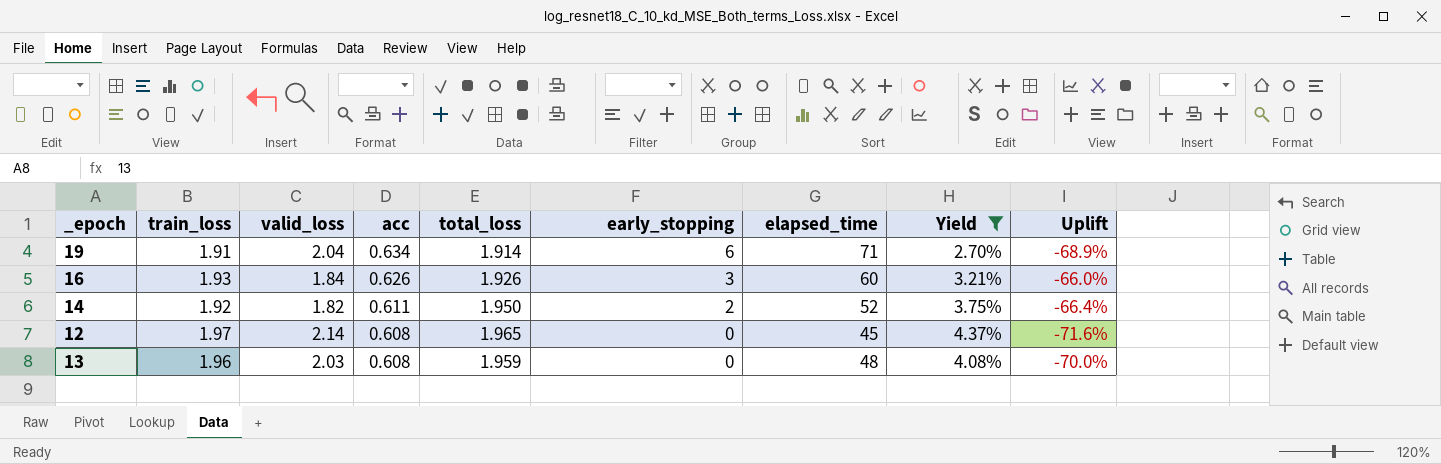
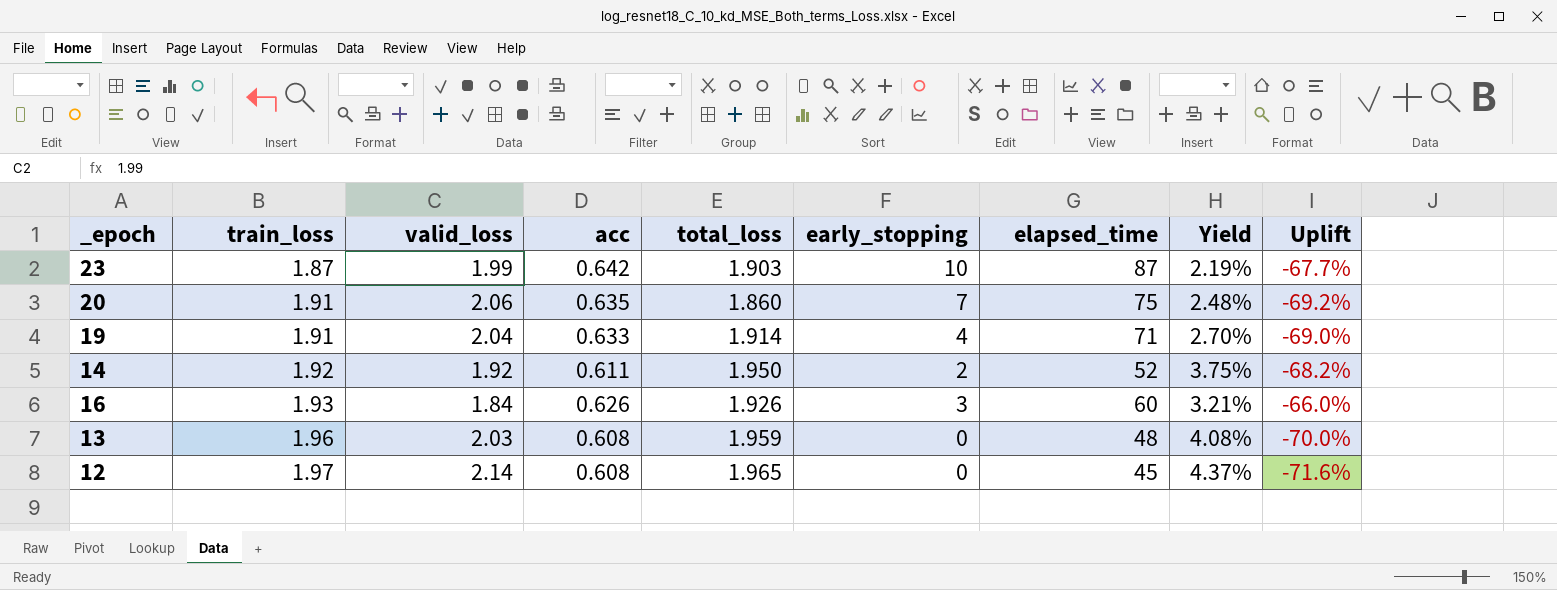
filter: Yield >= 2.70% -> none
row order: acc descending -> train_loss ascending
19 | acc: 0.634 -> 0.633
19 | early_stopping: 6 -> 4
19 | Uplift: -68.9% -> -69.0%
14 | valid_loss: 1.82 -> 1.92
14 | Uplift: -66.4% -> -68.2%

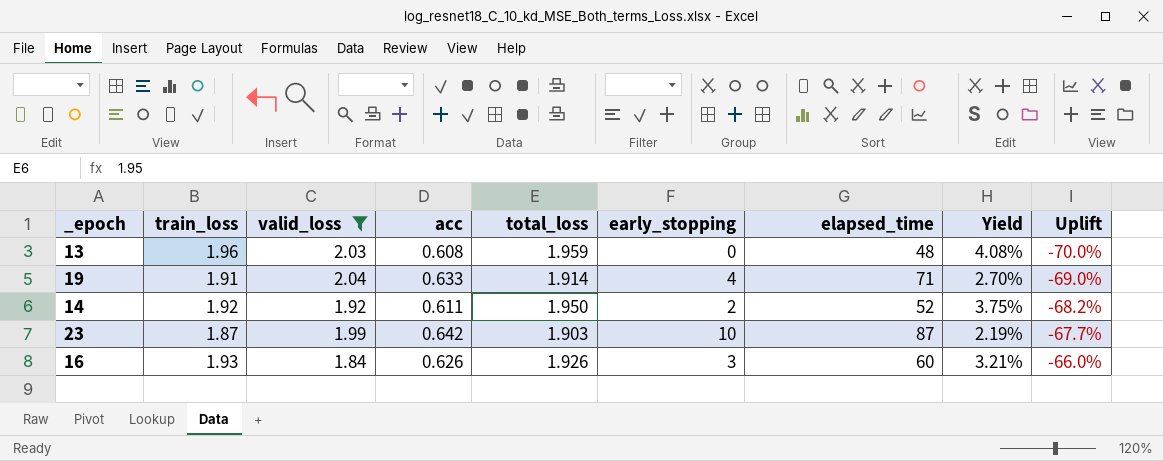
filter: none -> valid_loss <= 2.04
row order: train_loss ascending -> Uplift ascending

